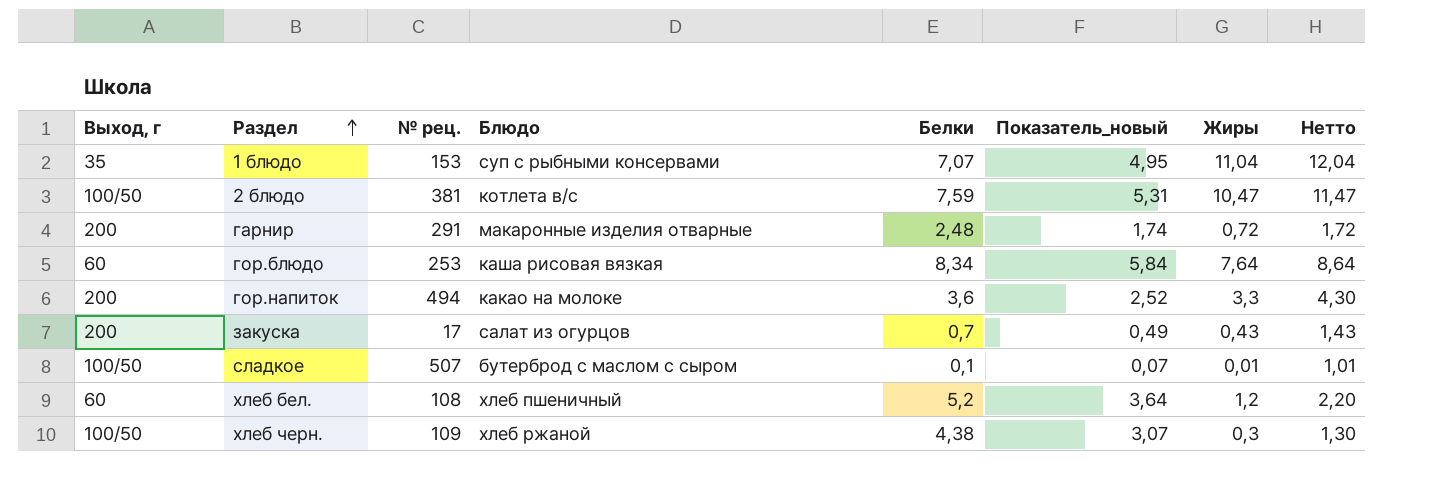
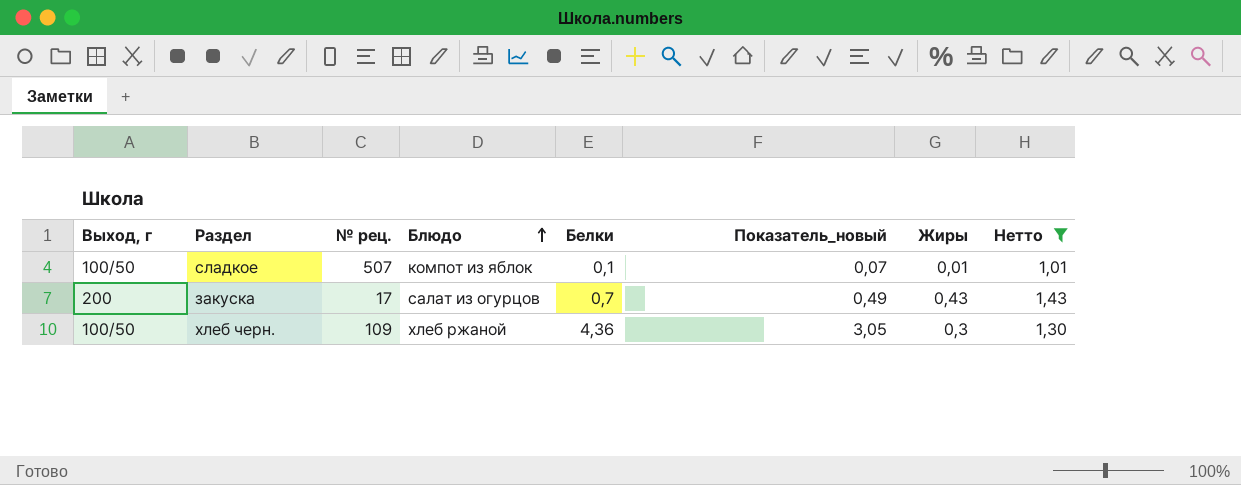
filter: none -> Нетто <= 1,43
row order: Раздел ascending -> Блюдо ascending
сладкое | Блюдо: бутерброд с маслом с сыром -> компот из яблок
хлеб черн. | Белки: 4,38 -> 4,36
хлеб черн. | Показатель_новый: 3,07 -> 3,05

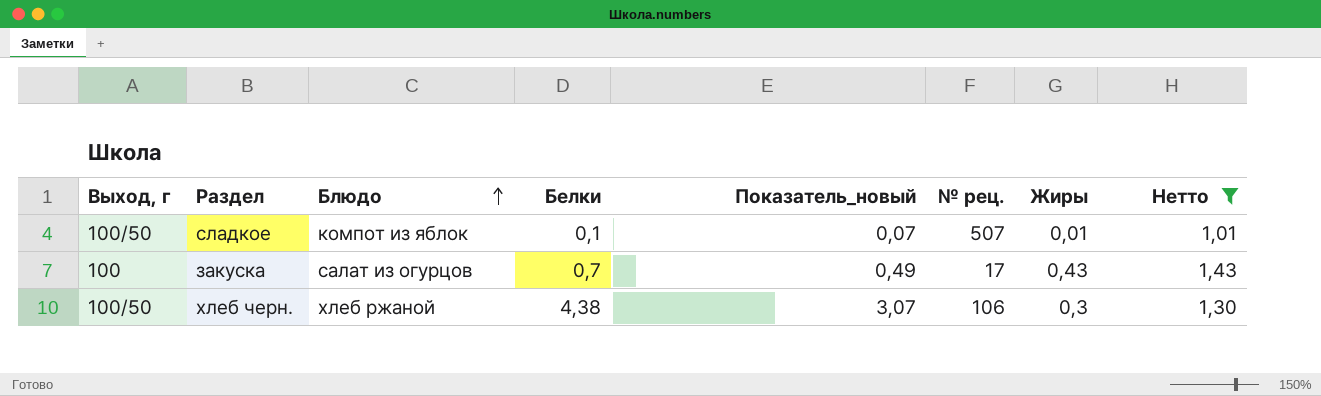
column № рец. | position: 3 -> 6
закуска | Выход, г: 200 -> 100
хлеб черн. | Белки: 4,36 -> 4,38
хлеб черн. | Показатель_новый: 3,05 -> 3,07
хлеб черн. | № рец.: 109 -> 106

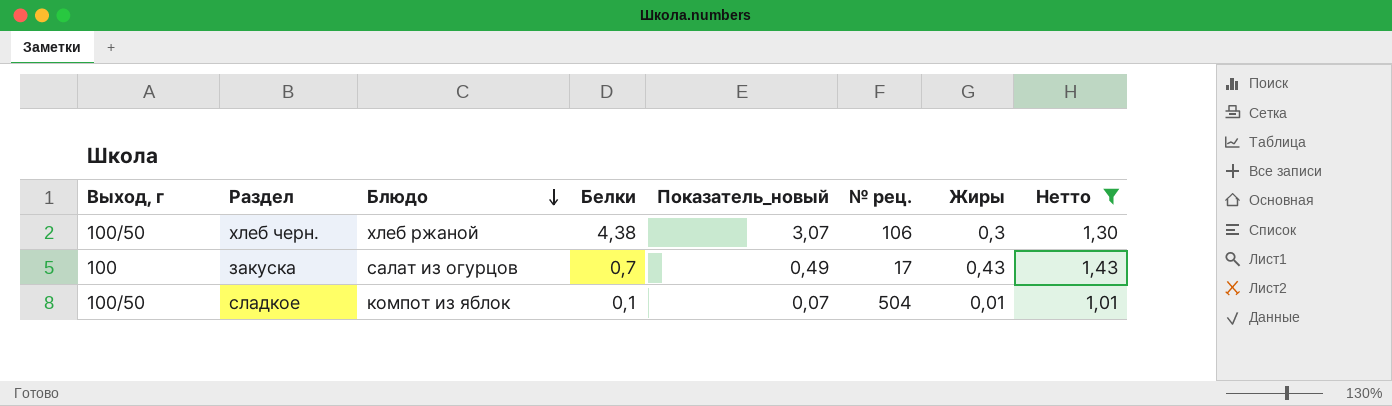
row order: Блюдо ascending -> Блюдо descending
сладкое | № рец.: 507 -> 504

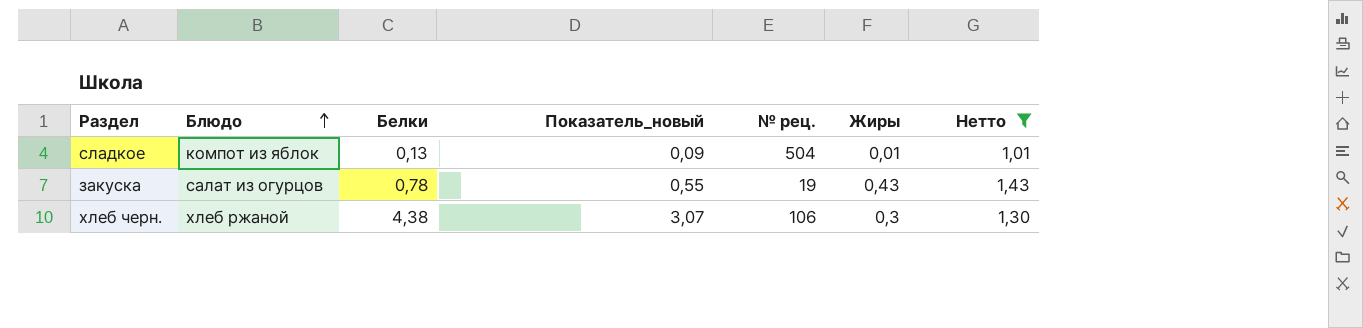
row order: Блюдо descending -> Блюдо ascending
column Выход, г | position: 1 -> none
сладкое | Белки: 0,1 -> 0,13
сладкое | Показатель_новый: 0,07 -> 0,09
закуска | Белки: 0,7 -> 0,78
закуска | Показатель_новый: 0,49 -> 0,55
закуска | № рец.: 17 -> 19

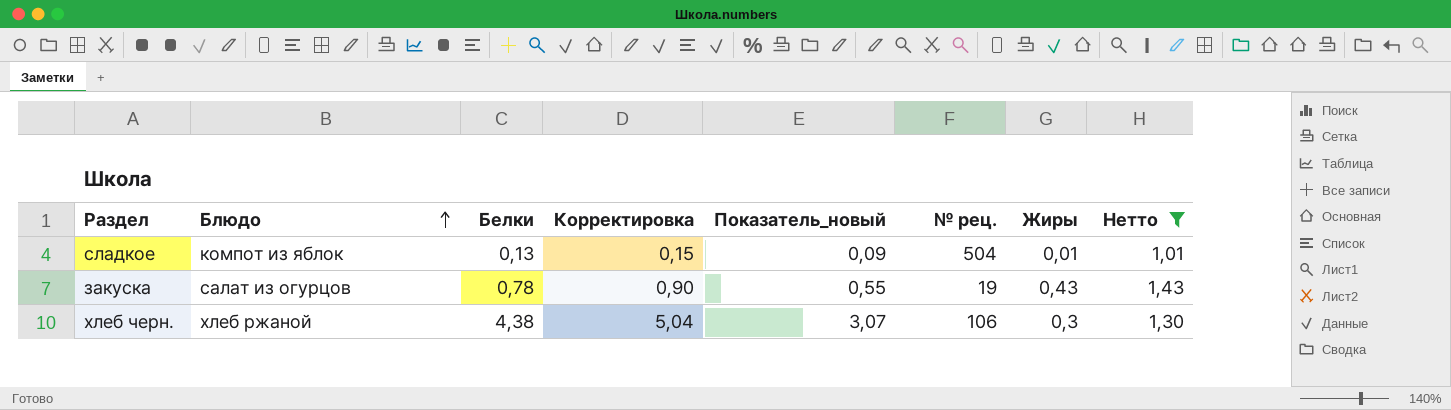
column Корректировка | formula: none -> [Белки] * 1,15

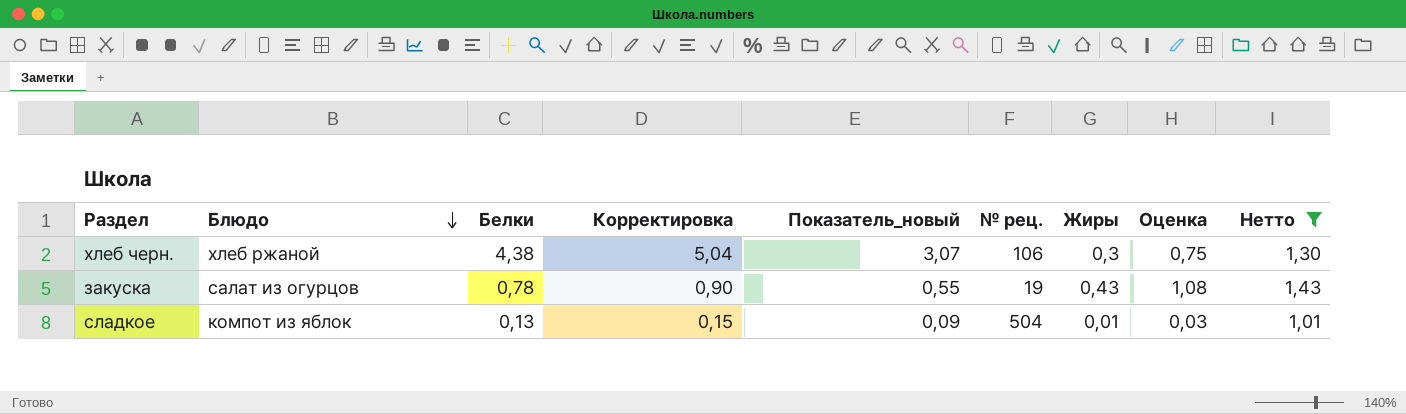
row order: Блюдо ascending -> Блюдо descending
column Оценка | formula: none -> [Жиры] * 2,5

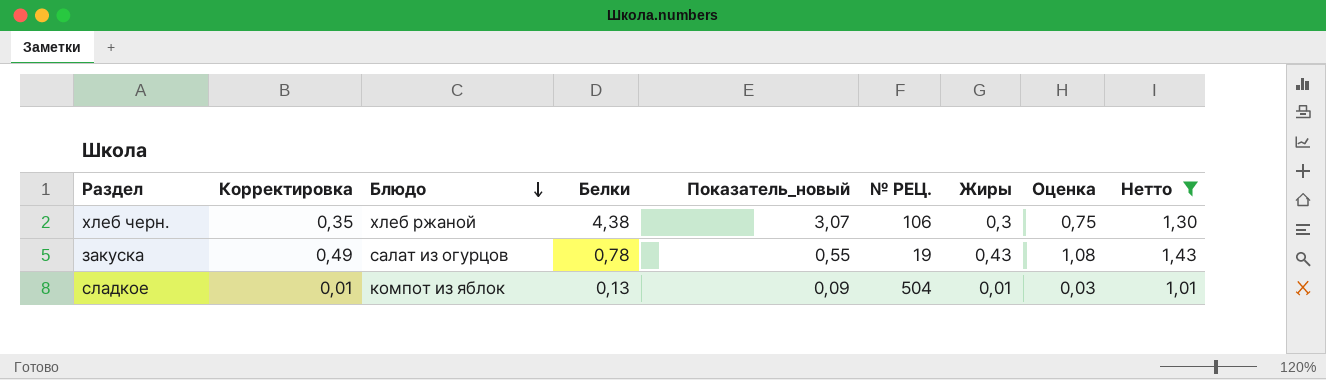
column Корректировка | formula: [Белки] * 1,15 -> [Жиры] * 1,15
column Корректировка | position: 4 -> 2
column name: № рец. -> № РЕЦ.

